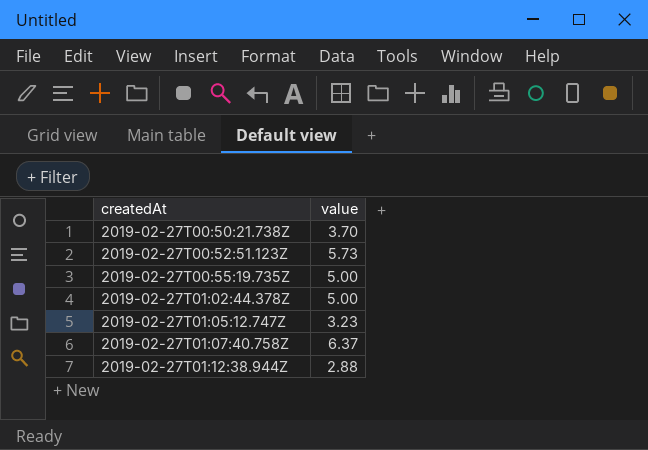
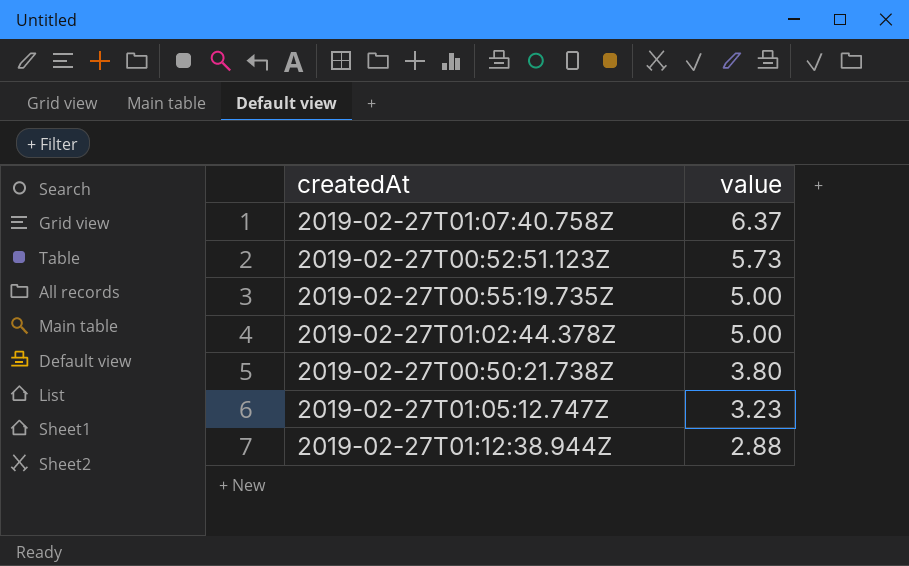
row order: createdAt ascending -> value descending
2019-02-27T00:50:21.738Z | value: 3.70 -> 3.80

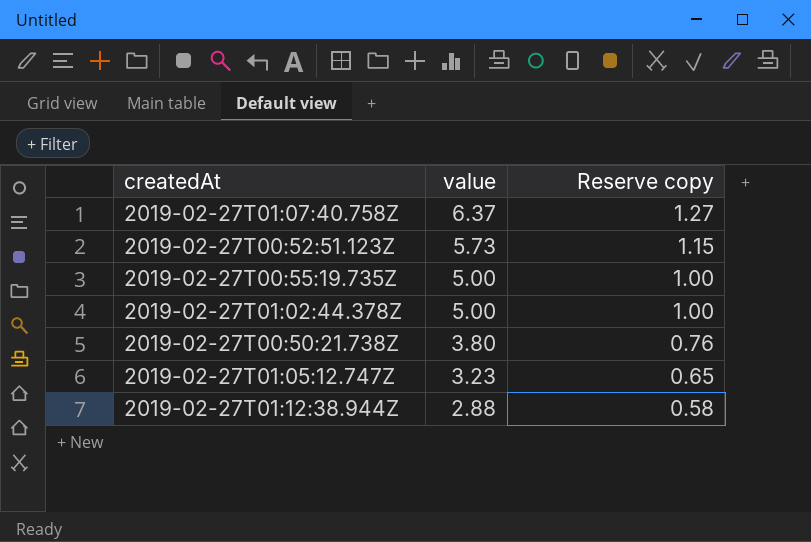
column Reserve copy | formula: none -> [value] * 0.2

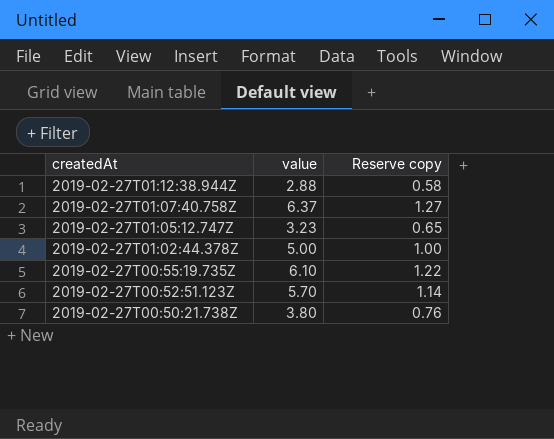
row order: value descending -> createdAt descending
2019-02-27T00:55:19.735Z | value: 5.00 -> 6.10
2019-02-27T00:55:19.735Z | Reserve copy: 1.00 -> 1.22
2019-02-27T00:52:51.123Z | value: 5.73 -> 5.70
2019-02-27T00:52:51.123Z | Reserve copy: 1.15 -> 1.14

